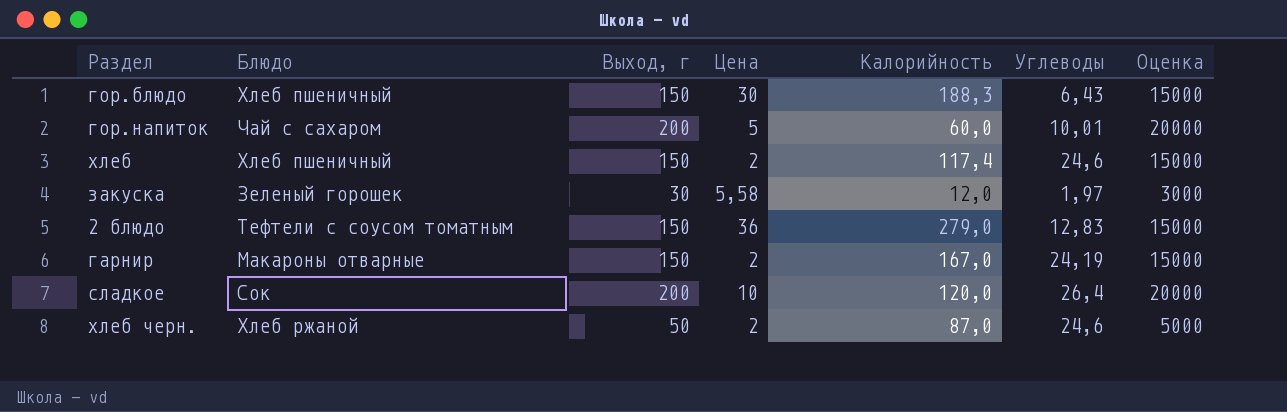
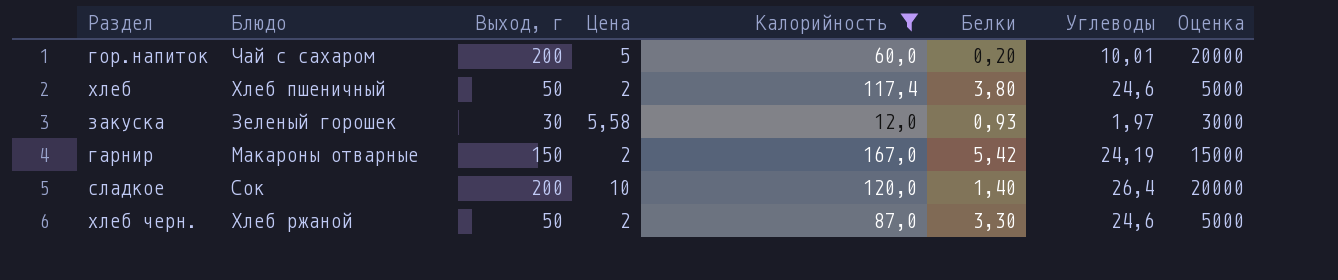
filter: none -> Калорийность <= 167,0
column Белки | position: none -> 6
хлеб | Выход, г: 150 -> 50
хлеб | Оценка: 15000 -> 5000

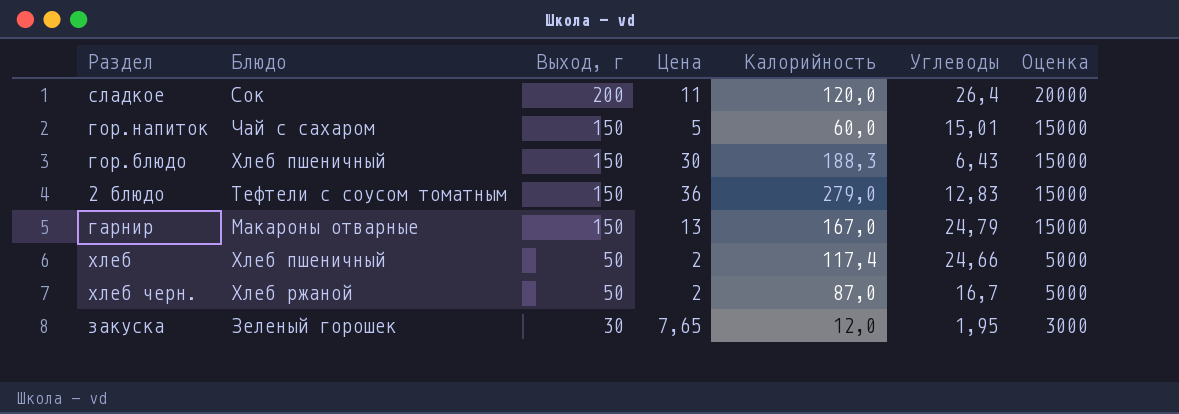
filter: Калорийность <= 167,0 -> none
row order: none -> Выход, г descending
column Белки | position: 6 -> none
сладкое | Цена: 10 -> 11
гор.напиток | Выход, г: 200 -> 150
гор.напиток | Углеводы: 10,01 -> 15,01
гор.напиток | Оценка: 20000 -> 15000
гарнир | Цена: 2 -> 13
гарнир | Углеводы: 24,19 -> 24,79
хлеб | Углеводы: 24,6 -> 24,66
хлеб черн. | Углеводы: 24,6 -> 16,7
закуска | Цена: 5,58 -> 7,65
закуска | Углеводы: 1,97 -> 1,95

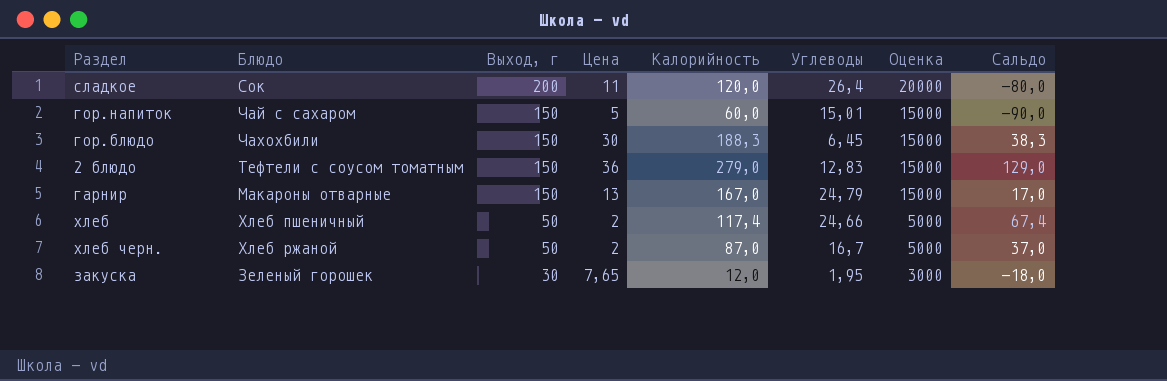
column Сальдо | formula: none -> [Калорийность] - [Выход, г]
гор.блюдо | Блюдо: Хлеб пшеничный -> Чахохбили
гор.блюдо | Углеводы: 6,43 -> 6,45

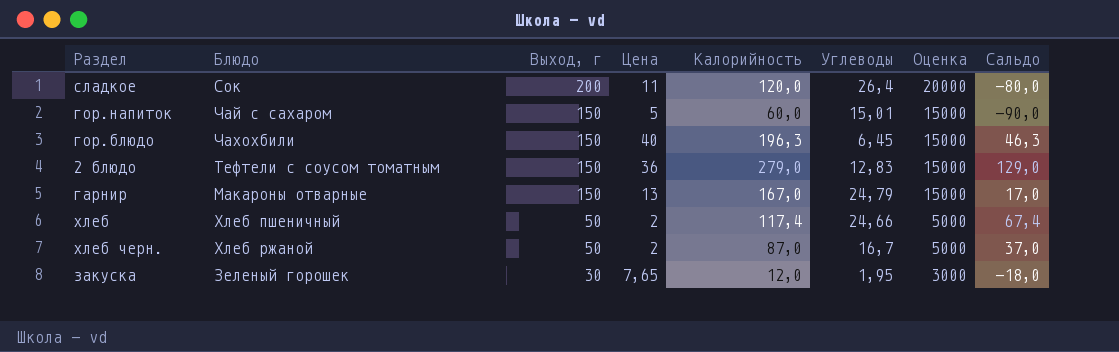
гор.блюдо | Цена: 30 -> 40
гор.блюдо | Калорийность: 188,3 -> 196,3
гор.блюдо | Сальдо: 38,3 -> 46,3

